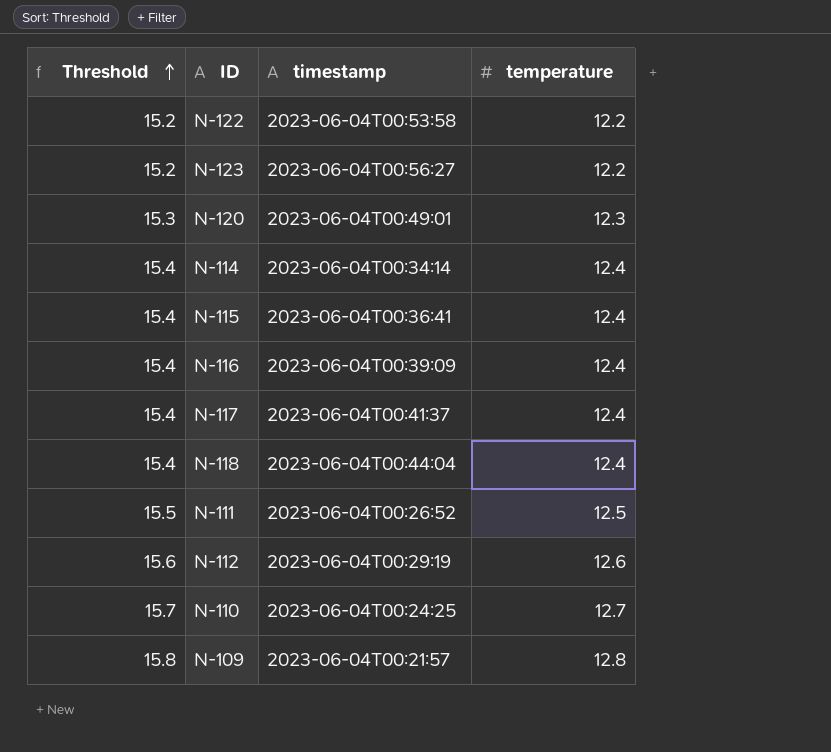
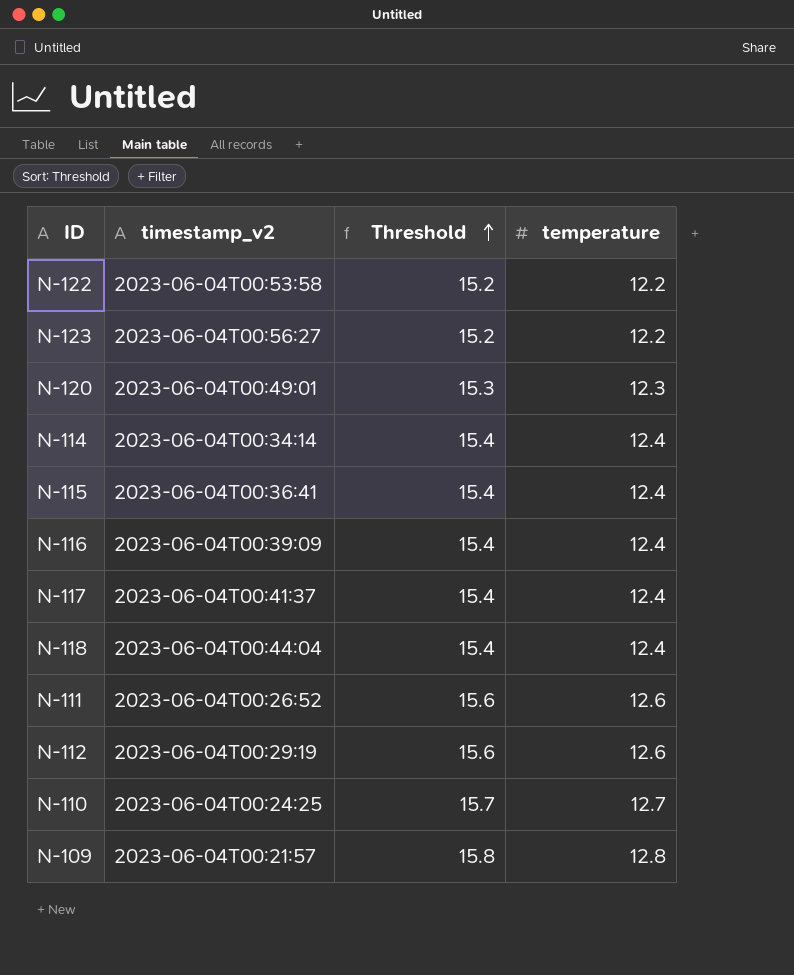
column name: timestamp -> timestamp_v2
column Threshold | position: 1 -> 3
N-111 | Threshold: 15.5 -> 15.6
N-111 | temperature: 12.5 -> 12.6

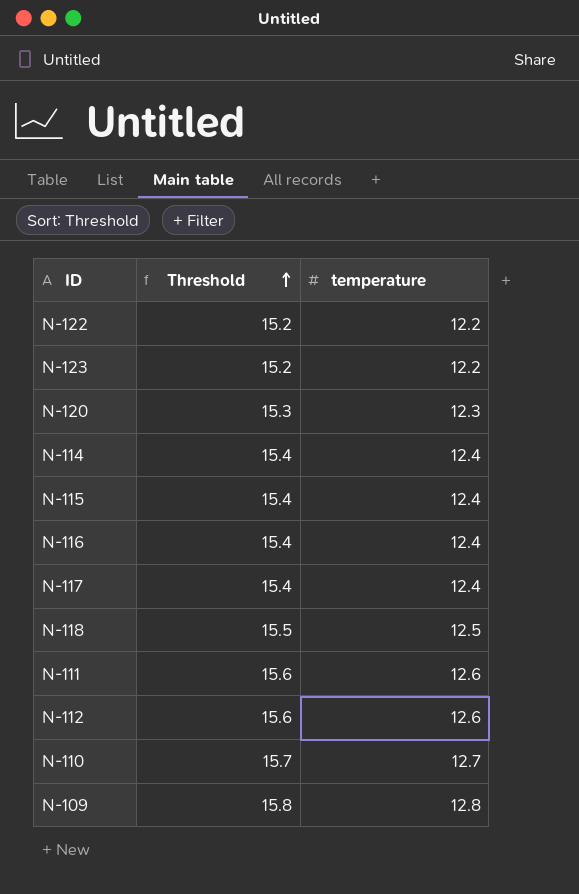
column timestamp_v2 | position: 2 -> none
N-118 | Threshold: 15.4 -> 15.5
N-118 | temperature: 12.4 -> 12.5

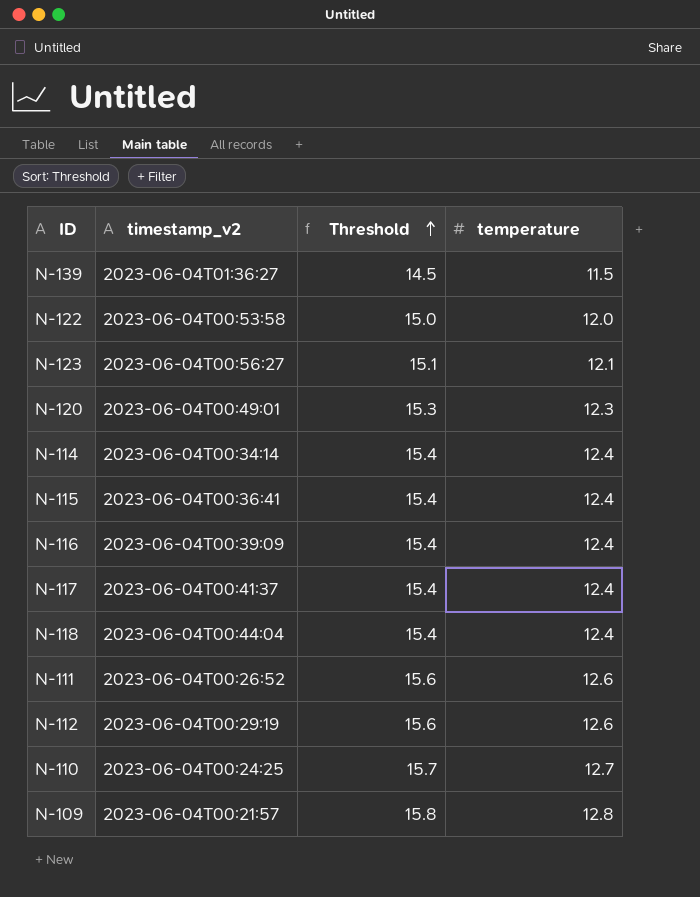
column timestamp_v2 | position: none -> 2
row N-139: none -> 2023-06-04T01:36:27 | 14.5 | 11.5
N-122 | Threshold: 15.2 -> 15.0
N-122 | temperature: 12.2 -> 12.0
N-123 | Threshold: 15.2 -> 15.1
N-123 | temperature: 12.2 -> 12.1
N-118 | Threshold: 15.5 -> 15.4
N-118 | temperature: 12.5 -> 12.4

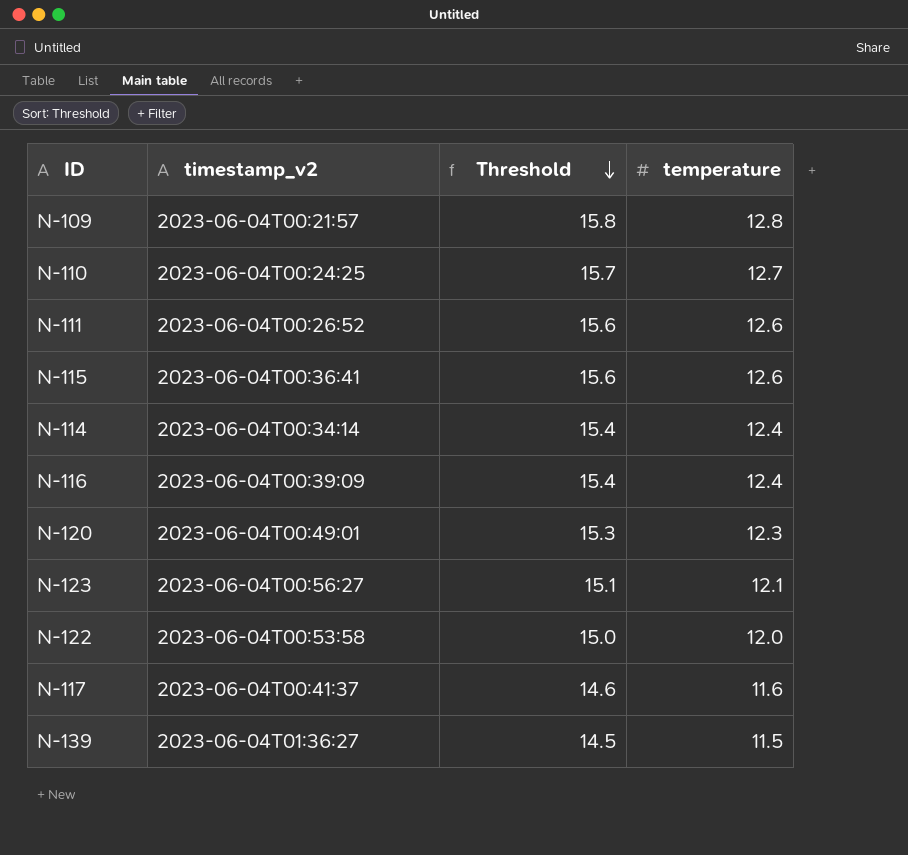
row order: Threshold ascending -> Threshold descending
row N-118: 2023-06-04T00:44:04 | 15.4 | 12.4 -> none
row N-112: 2023-06-04T00:29:19 | 15.6 | 12.6 -> none
N-115 | Threshold: 15.4 -> 15.6
N-115 | temperature: 12.4 -> 12.6
N-117 | Threshold: 15.4 -> 14.6
N-117 | temperature: 12.4 -> 11.6

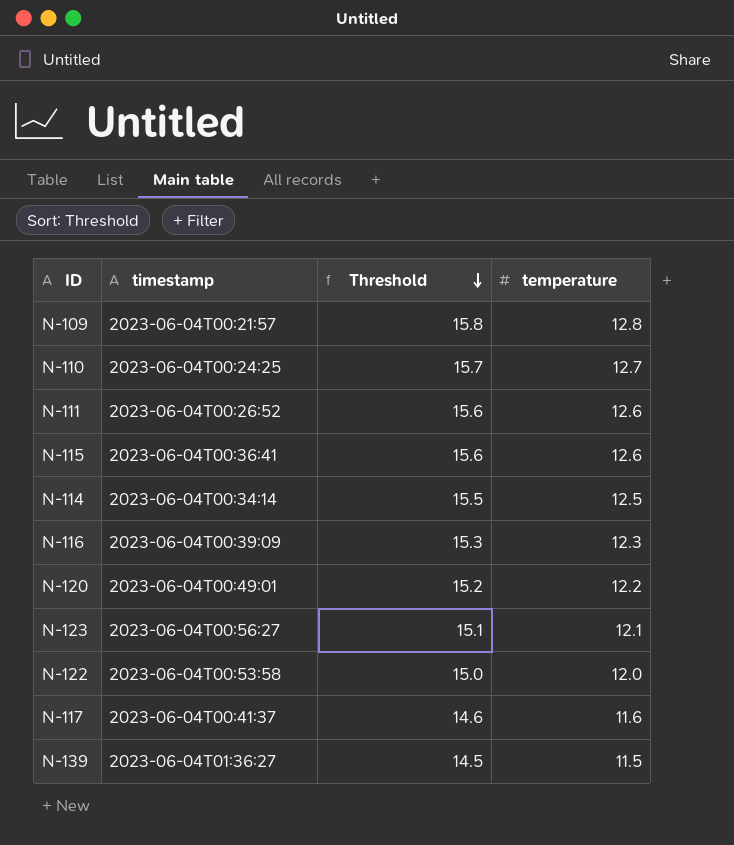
column name: timestamp_v2 -> timestamp
N-114 | Threshold: 15.4 -> 15.5
N-114 | temperature: 12.4 -> 12.5
N-116 | Threshold: 15.4 -> 15.3
N-116 | temperature: 12.4 -> 12.3
N-120 | Threshold: 15.3 -> 15.2
N-120 | temperature: 12.3 -> 12.2

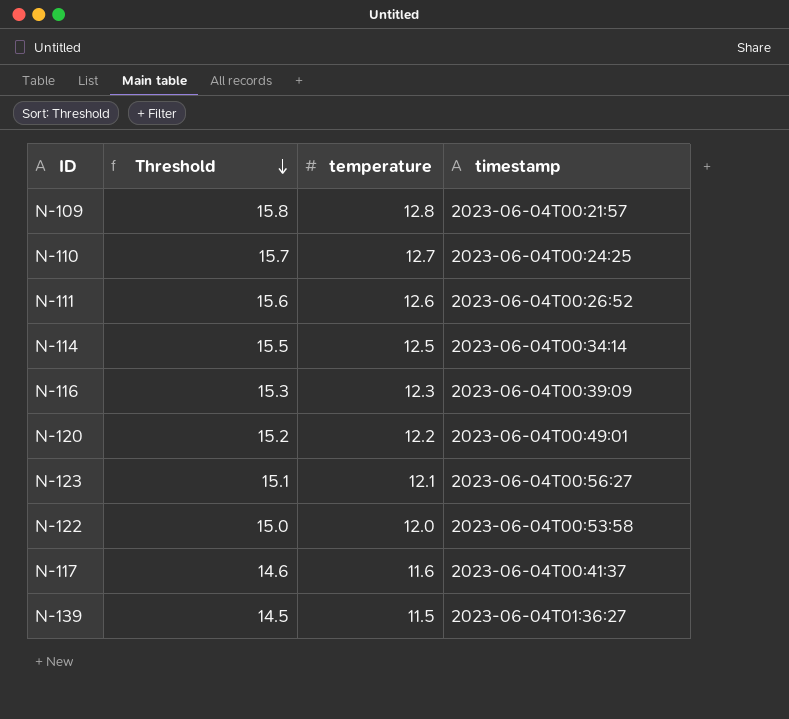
column timestamp | position: 2 -> 4
row N-115: 2023-06-04T00:36:41 | 15.6 | 12.6 -> none

